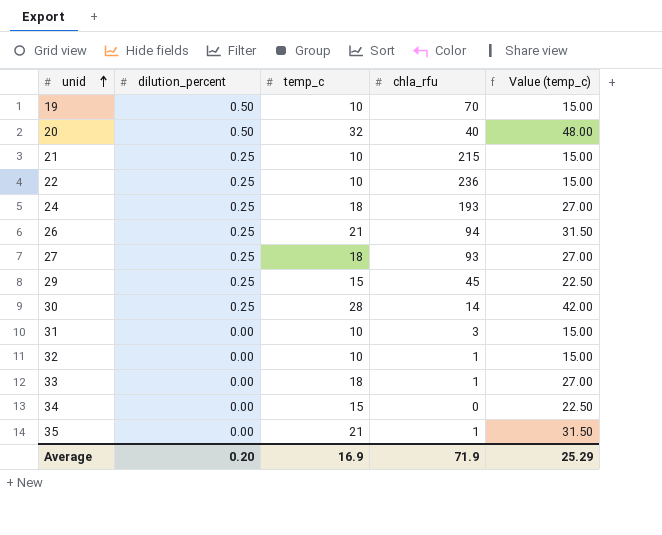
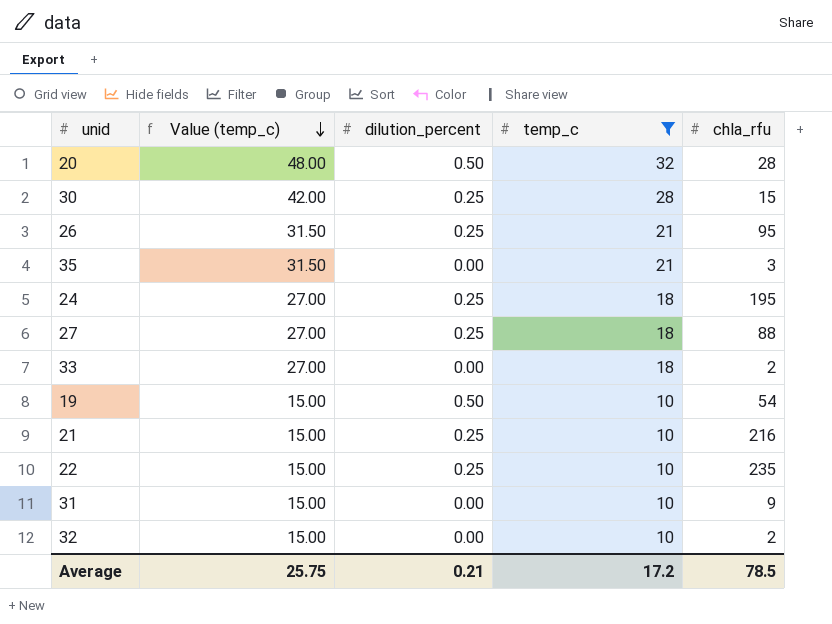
filter: none -> temp_c != 15
row order: unid ascending -> Value (temp_c) descending
column Value (temp_c) | position: 5 -> 2
20 | chla_rfu: 40 -> 28
30 | chla_rfu: 14 -> 15
26 | chla_rfu: 94 -> 95
35 | chla_rfu: 1 -> 3
24 | chla_rfu: 193 -> 195
27 | chla_rfu: 93 -> 88
33 | chla_rfu: 1 -> 2
19 | chla_rfu: 70 -> 54
21 | chla_rfu: 215 -> 216
22 | chla_rfu: 236 -> 235
31 | chla_rfu: 3 -> 9
32 | chla_rfu: 1 -> 2
Average | Value (temp_c): 25.29 -> 25.75
Average | dilution_percent: 0.20 -> 0.21
Average | temp_c: 16.9 -> 17.2
Average | chla_rfu: 71.9 -> 78.5

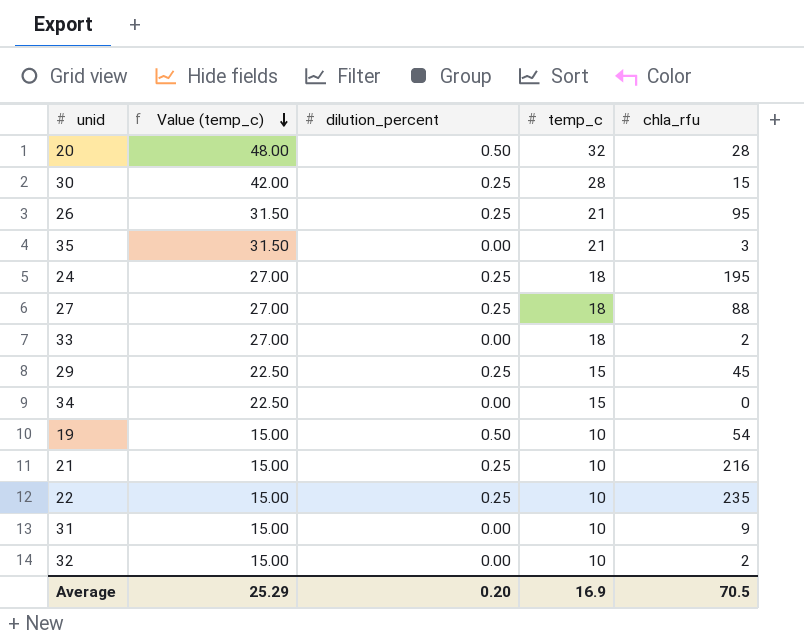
filter: temp_c != 15 -> none
Average | Value (temp_c): 25.75 -> 25.29
Average | dilution_percent: 0.21 -> 0.20
Average | temp_c: 17.2 -> 16.9
Average | chla_rfu: 78.5 -> 70.5

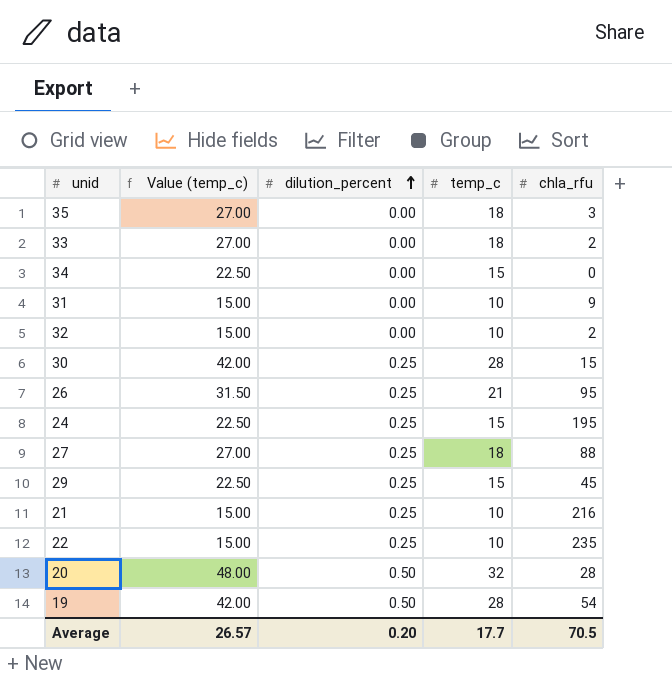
row order: Value (temp_c) descending -> dilution_percent ascending
35 | Value (temp_c): 31.50 -> 27.00
35 | temp_c: 21 -> 18
24 | Value (temp_c): 27.00 -> 22.50
24 | temp_c: 18 -> 15
19 | Value (temp_c): 15.00 -> 42.00
19 | temp_c: 10 -> 28
Average | Value (temp_c): 25.29 -> 26.57
Average | temp_c: 16.9 -> 17.7

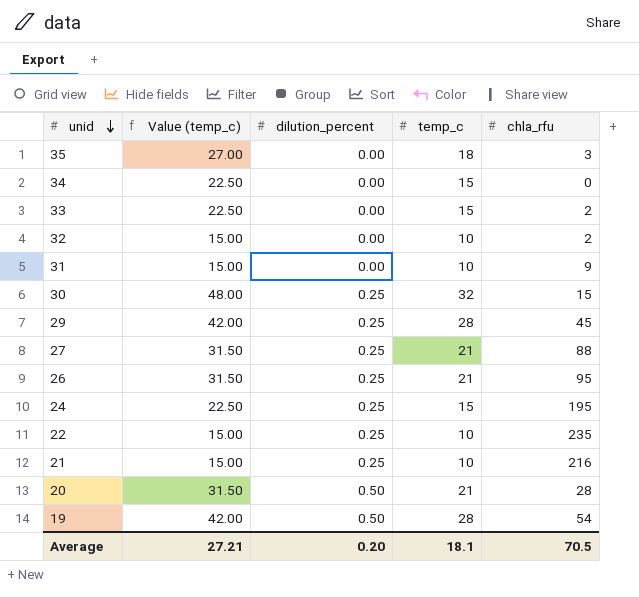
row order: dilution_percent ascending -> unid descending
33 | Value (temp_c): 27.00 -> 22.50
33 | temp_c: 18 -> 15
30 | Value (temp_c): 42.00 -> 48.00
30 | temp_c: 28 -> 32
29 | Value (temp_c): 22.50 -> 42.00
29 | temp_c: 15 -> 28
27 | Value (temp_c): 27.00 -> 31.50
27 | temp_c: 18 -> 21
20 | Value (temp_c): 48.00 -> 31.50
20 | temp_c: 32 -> 21
Average | Value (temp_c): 26.57 -> 27.21
Average | temp_c: 17.7 -> 18.1

